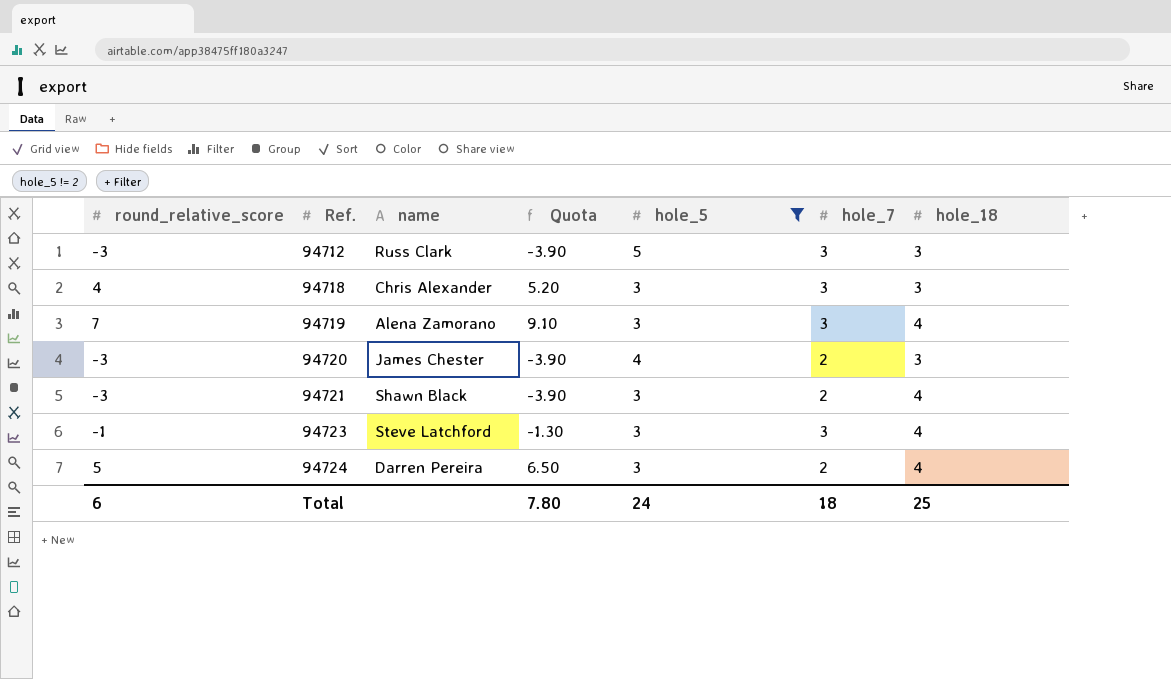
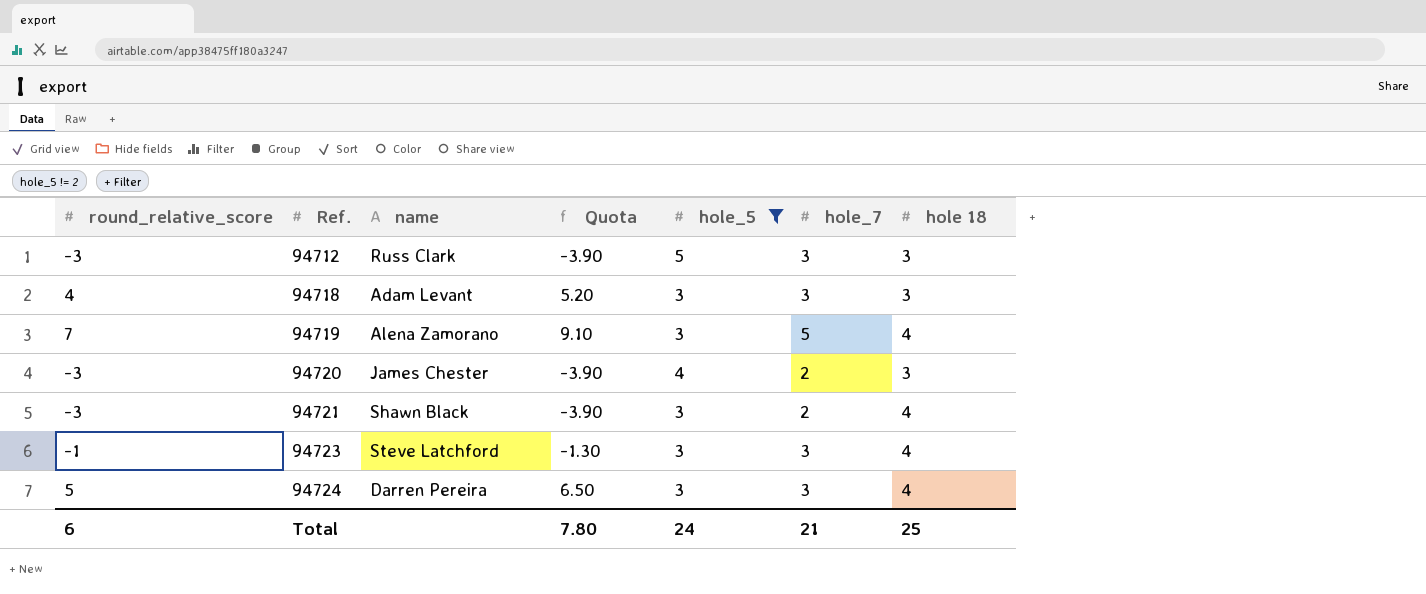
column name: hole_18 -> hole 18
94718 | name: Chris Alexander -> Adam Levant
94719 | hole_7: 3 -> 5
94724 | hole_7: 2 -> 3
Total | hole_7: 18 -> 21

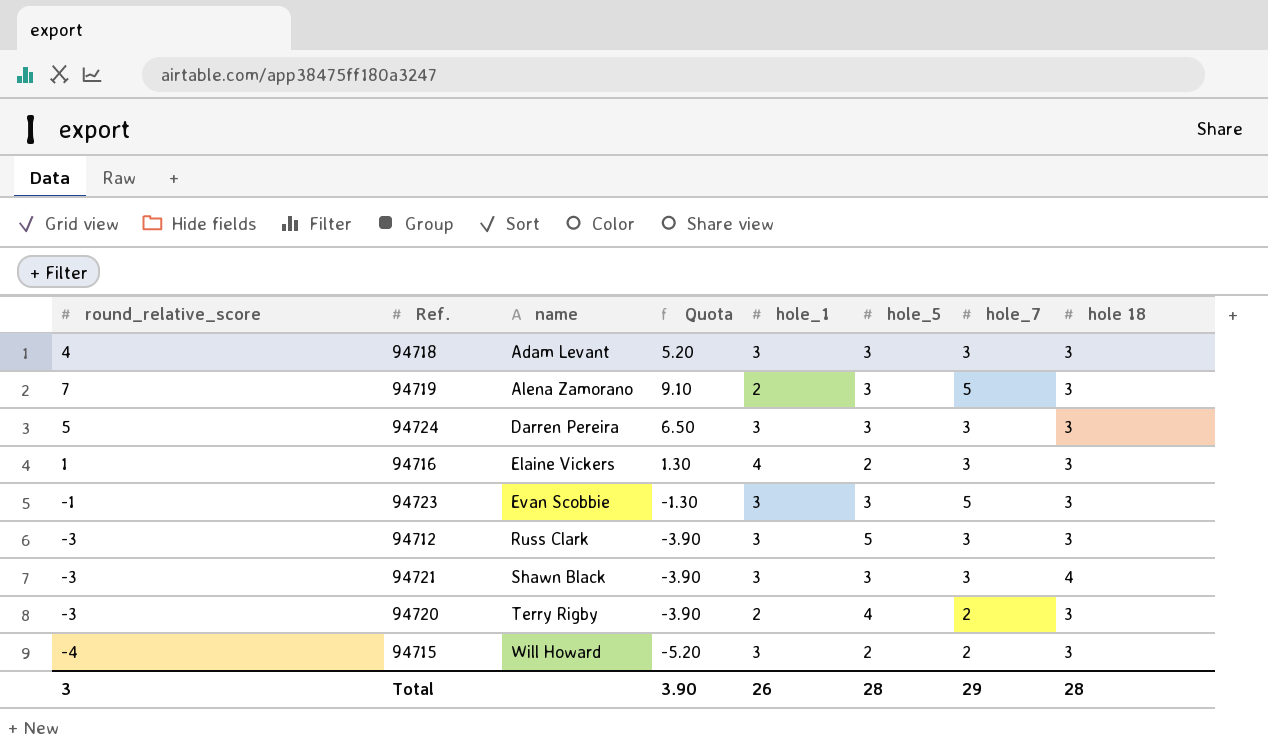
filter: hole_5 != 2 -> none
row order: Ref. ascending -> name ascending
column hole_1 | position: none -> 5
94719 | hole 18: 4 -> 3
94724 | hole 18: 4 -> 3
94723 | name: Steve Latchford -> Evan Scobbie
94723 | hole_7: 3 -> 5
94723 | hole 18: 4 -> 3
94721 | hole_7: 2 -> 3
94720 | name: James Chester -> Terry Rigby
Total | round_relative_score: 6 -> 3
Total | Quota: 7.80 -> 3.90
Total | hole_5: 24 -> 28
Total | hole_7: 21 -> 29
Total | hole 18: 25 -> 28

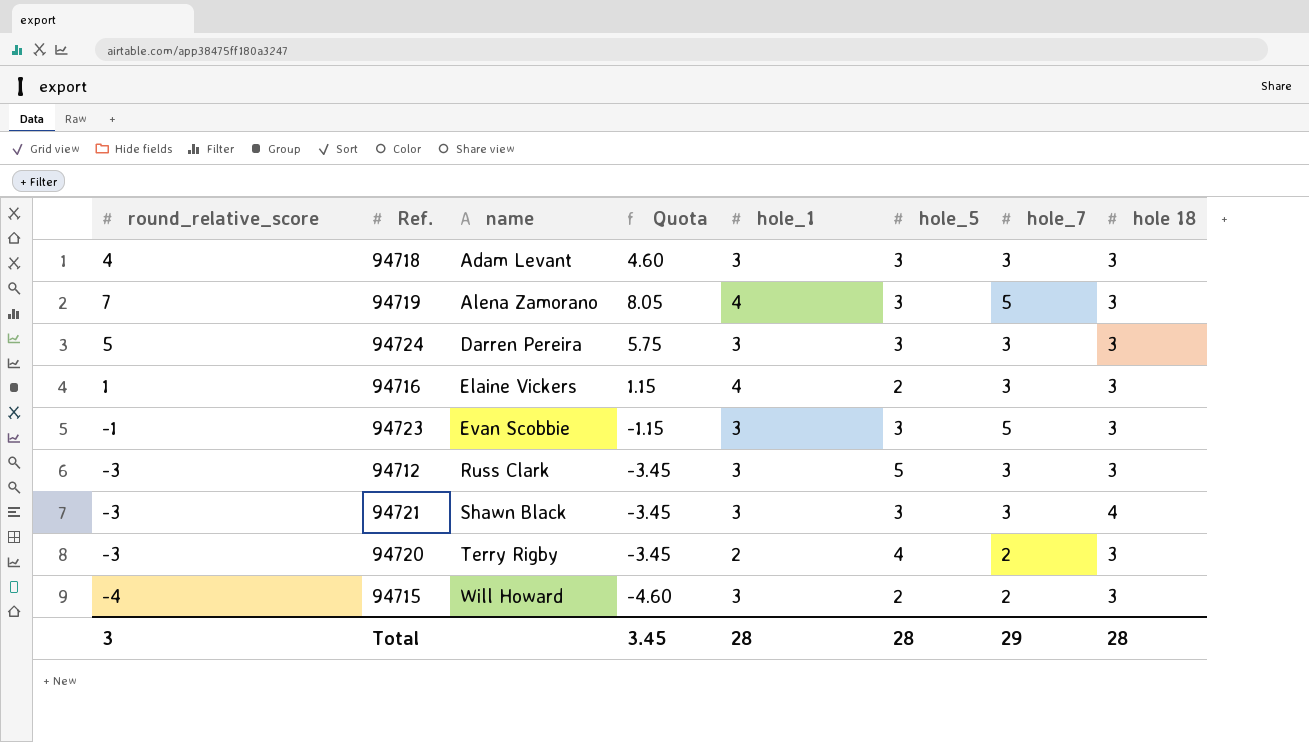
column Quota | formula: [round_relative_score] * 1.3 -> [round_relative_score] * 1.15
94719 | hole_1: 2 -> 4
Total | Quota: 3.90 -> 3.45
Total | hole_1: 26 -> 28

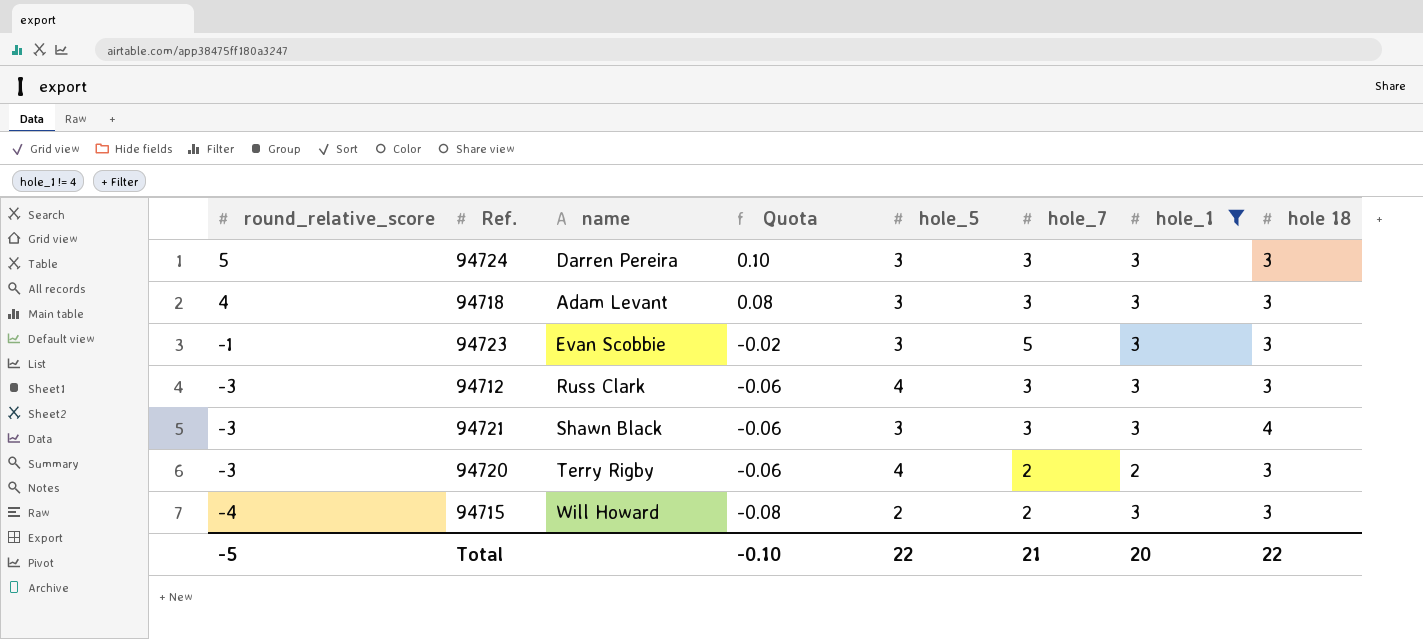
filter: none -> hole_1 != 4
row order: name ascending -> round_relative_score descending
column Quota | formula: [round_relative_score] * 1.15 -> [round_relative_score] * 0.02
column hole_1 | position: 5 -> 7
94712 | hole_5: 5 -> 4
Total | round_relative_score: 3 -> -5
Total | Quota: 3.45 -> -0.10
Total | hole_5: 28 -> 22
Total | hole_7: 29 -> 21
Total | hole_1: 28 -> 20
Total | hole 18: 28 -> 22

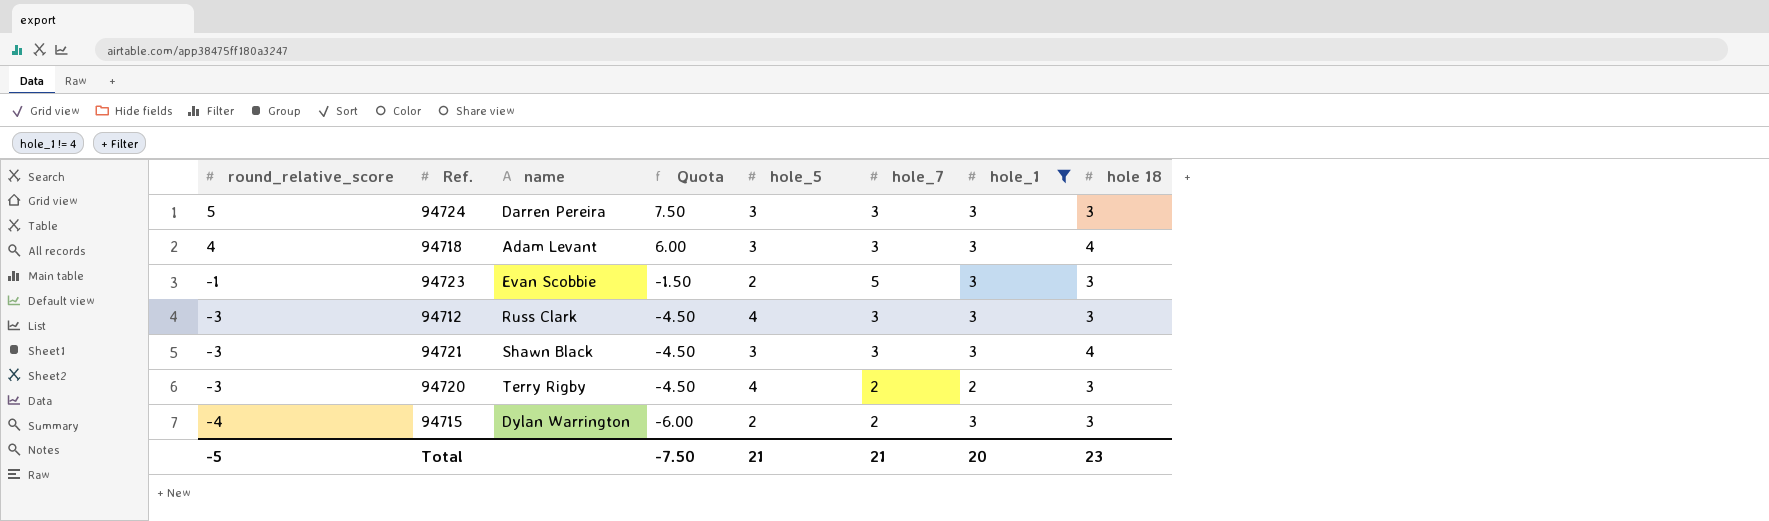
column Quota | formula: [round_relative_score] * 0.02 -> [round_relative_score] * 1.5
94718 | hole 18: 3 -> 4
94723 | hole_5: 3 -> 2
94715 | name: Will Howard -> Dylan Warrington
Total | Quota: -0.10 -> -7.50
Total | hole_5: 22 -> 21
Total | hole 18: 22 -> 23

